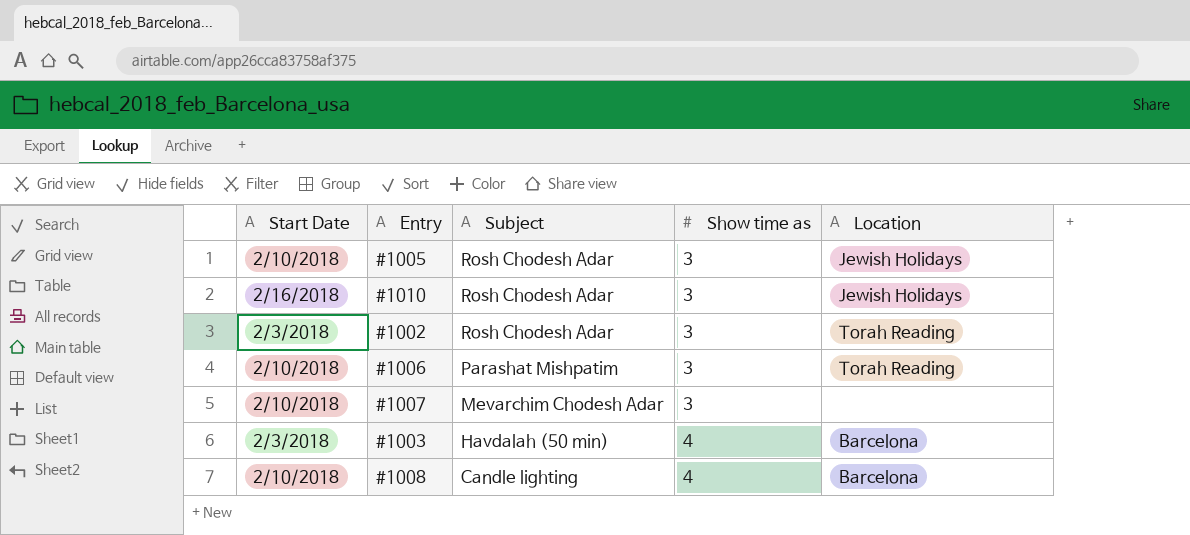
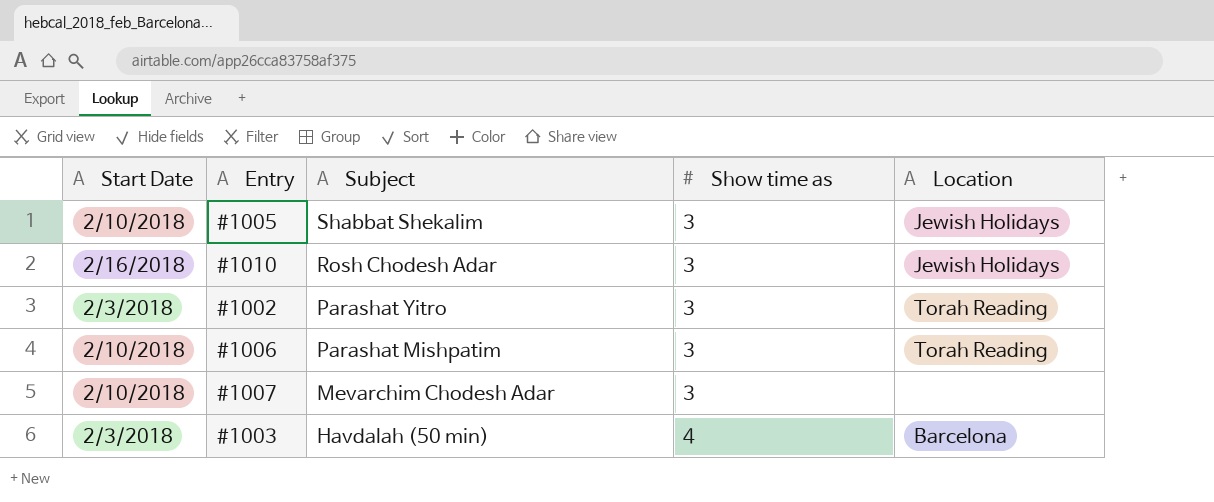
row #1008: 2/10/2018 | Candle lighting | 4 | Barcelona -> none
#1005 | Subject: Rosh Chodesh Adar -> Shabbat Shekalim
#1002 | Subject: Rosh Chodesh Adar -> Parashat Yitro

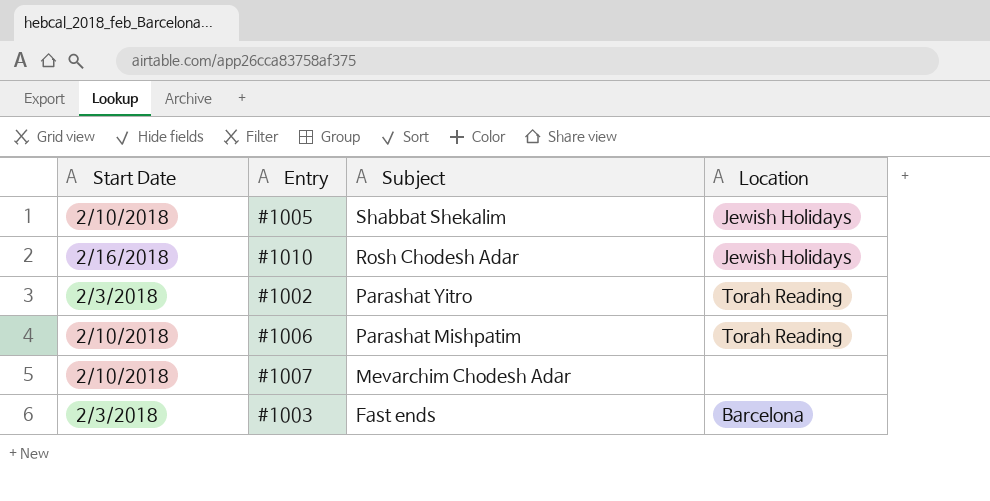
column Show time as | position: 4 -> none
#1003 | Subject: Havdalah (50 min) -> Fast ends

